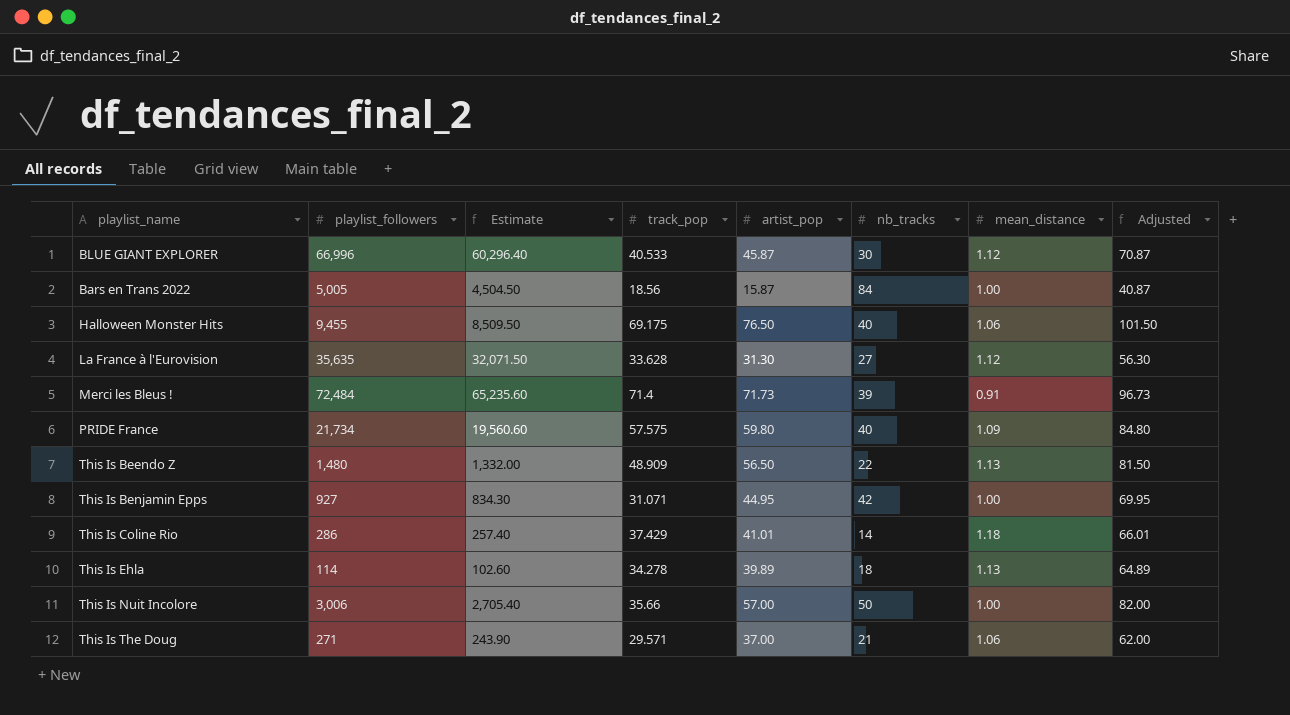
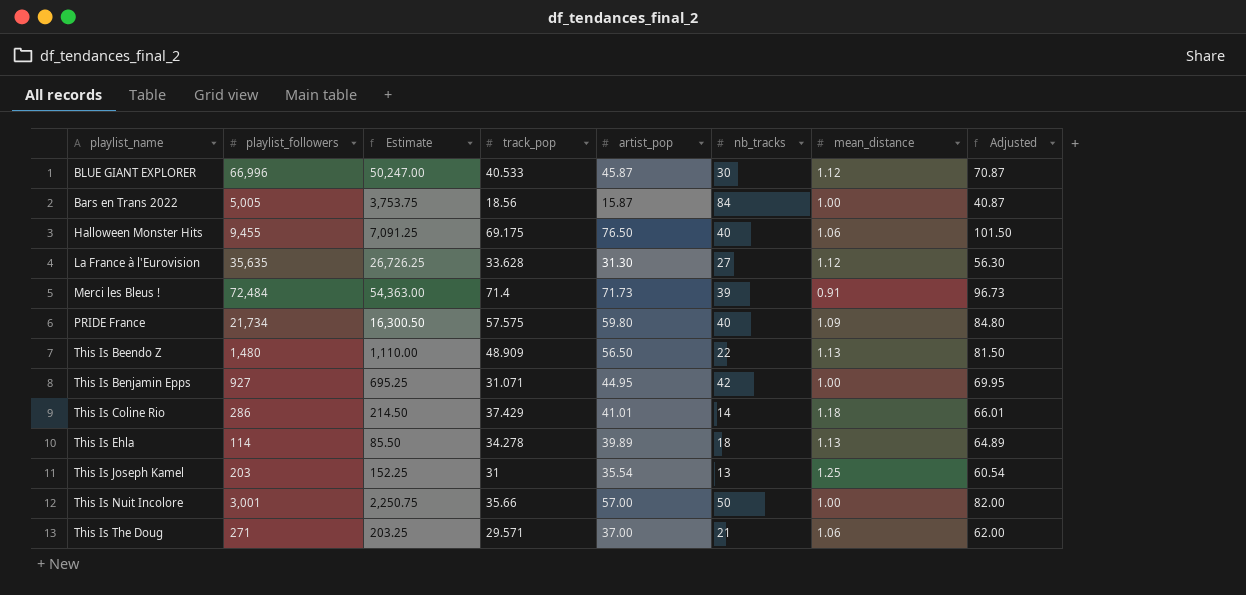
column Estimate | formula: [playlist_followers] * 0.9 -> [playlist_followers] * 0.75
row This Is Joseph Kamel: none -> 203 | 152.25 | 31 | 35.54 | 13 | 1.25 | 60.54
This Is Nuit Incolore | playlist_followers: 3,006 -> 3,001

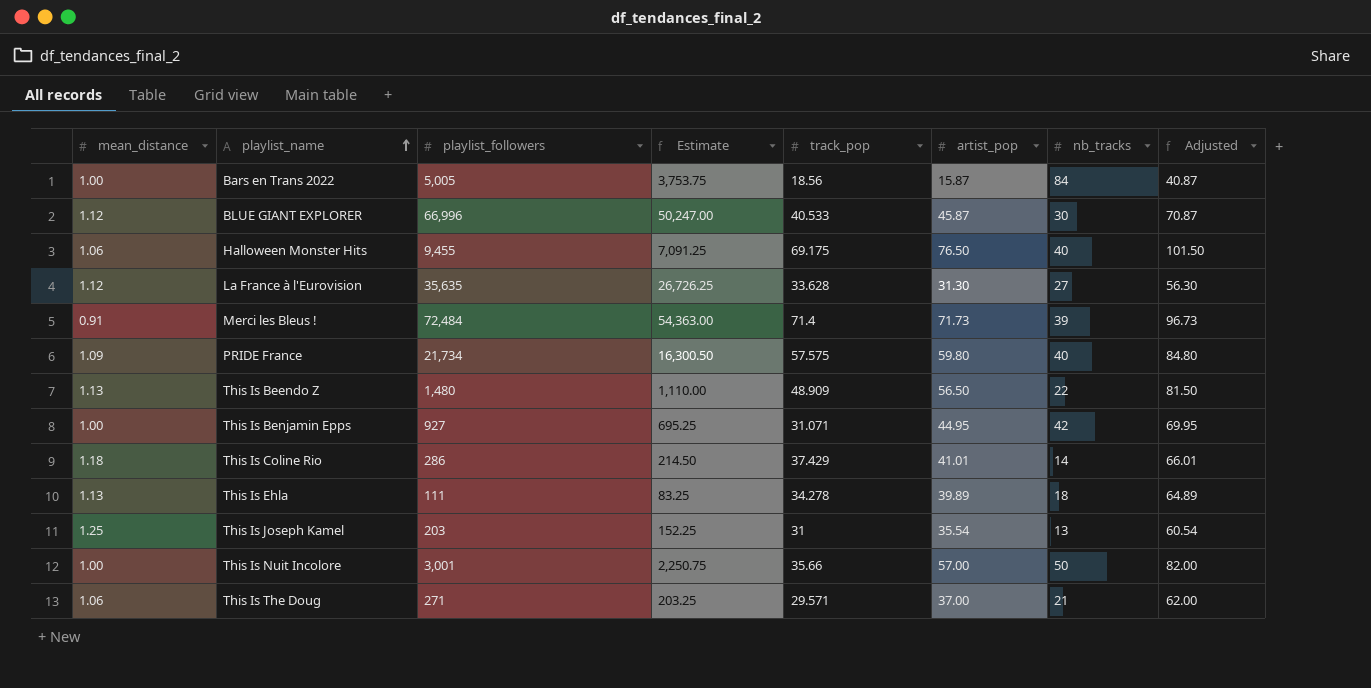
row order: none -> playlist_name ascending
column mean_distance | position: 7 -> 1
This Is Ehla | playlist_followers: 114 -> 111
This Is Ehla | Estimate: 85.50 -> 83.25

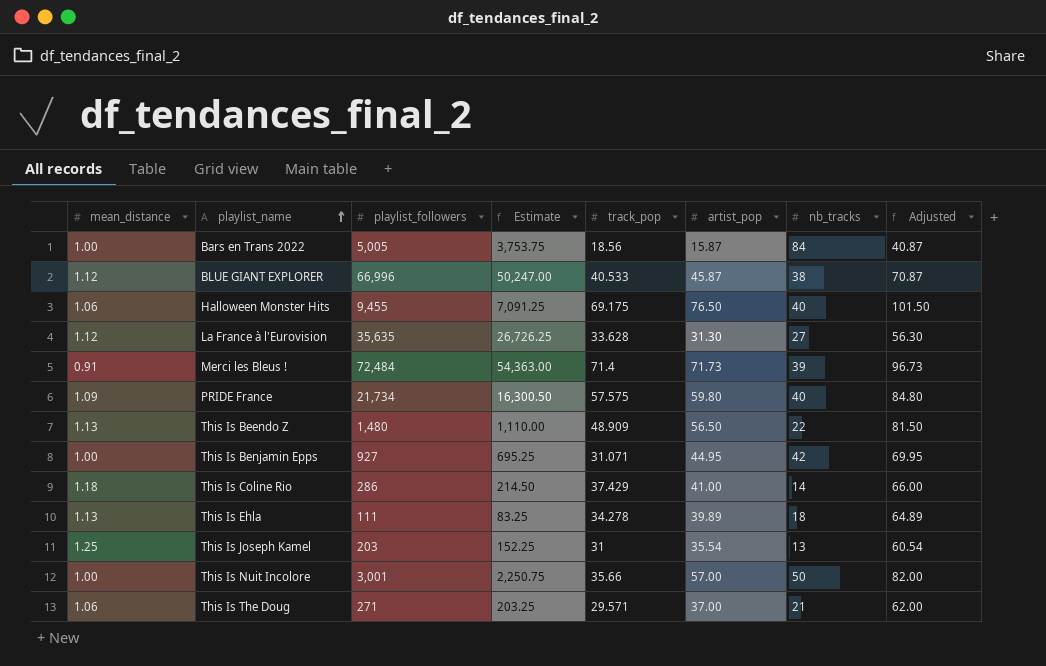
BLUE GIANT EXPLORER | nb_tracks: 30 -> 38
This Is Coline Rio | artist_pop: 41.01 -> 41.00
This Is Coline Rio | Adjusted: 66.01 -> 66.00

